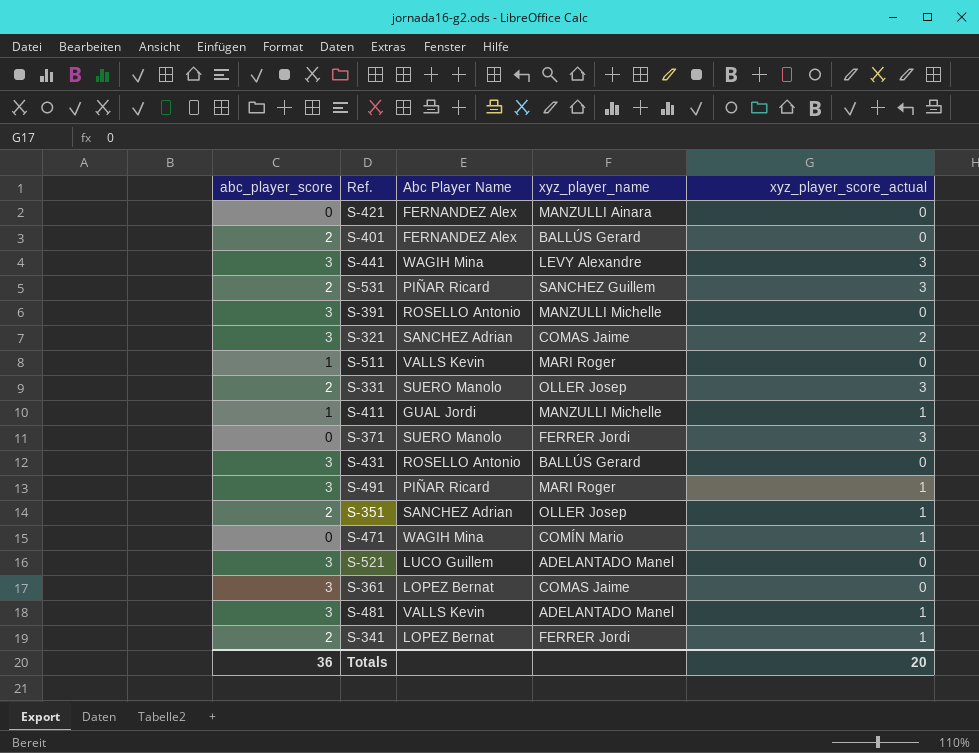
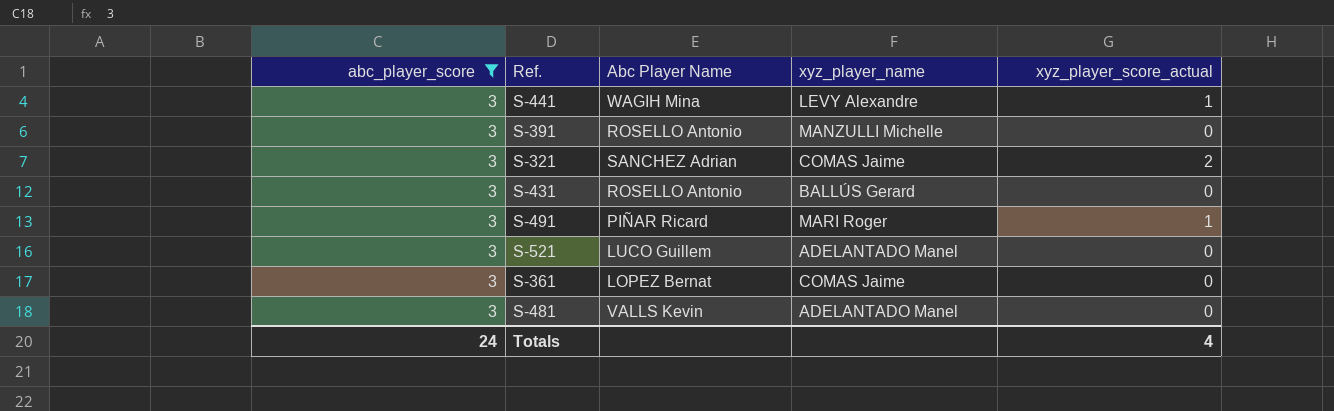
filter: none -> abc_player_score = 3
S-441 | xyz_player_score_actual: 3 -> 1
S-481 | xyz_player_score_actual: 1 -> 0
Totals | abc_player_score: 36 -> 24
Totals | xyz_player_score_actual: 20 -> 4

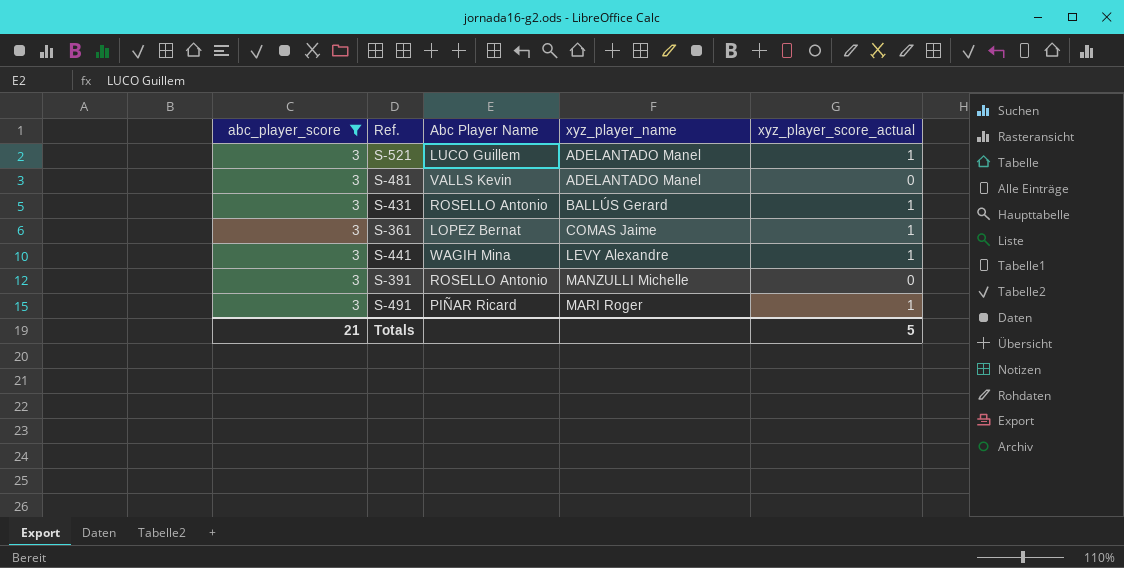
row order: none -> xyz_player_name ascending
row S-321: 3 | SANCHEZ Adrian | COMAS Jaime | 2 -> none
S-521 | xyz_player_score_actual: 0 -> 1
S-431 | xyz_player_score_actual: 0 -> 1
S-361 | xyz_player_score_actual: 0 -> 1
Totals | abc_player_score: 24 -> 21
Totals | xyz_player_score_actual: 4 -> 5

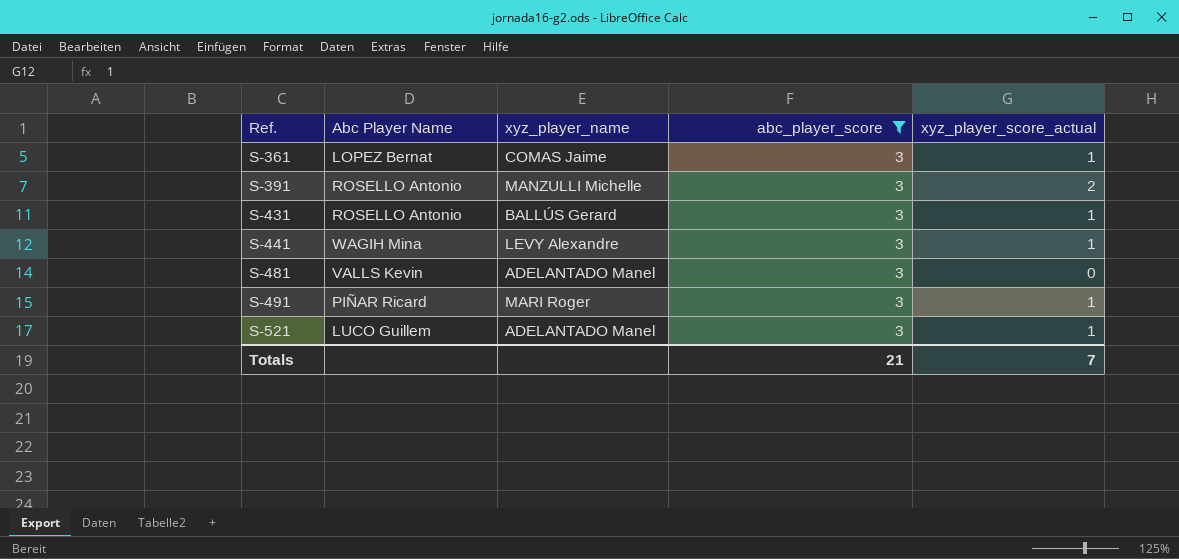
row order: xyz_player_name ascending -> Ref. ascending
column abc_player_score | position: 1 -> 4
S-391 | xyz_player_score_actual: 0 -> 2
Totals | xyz_player_score_actual: 5 -> 7

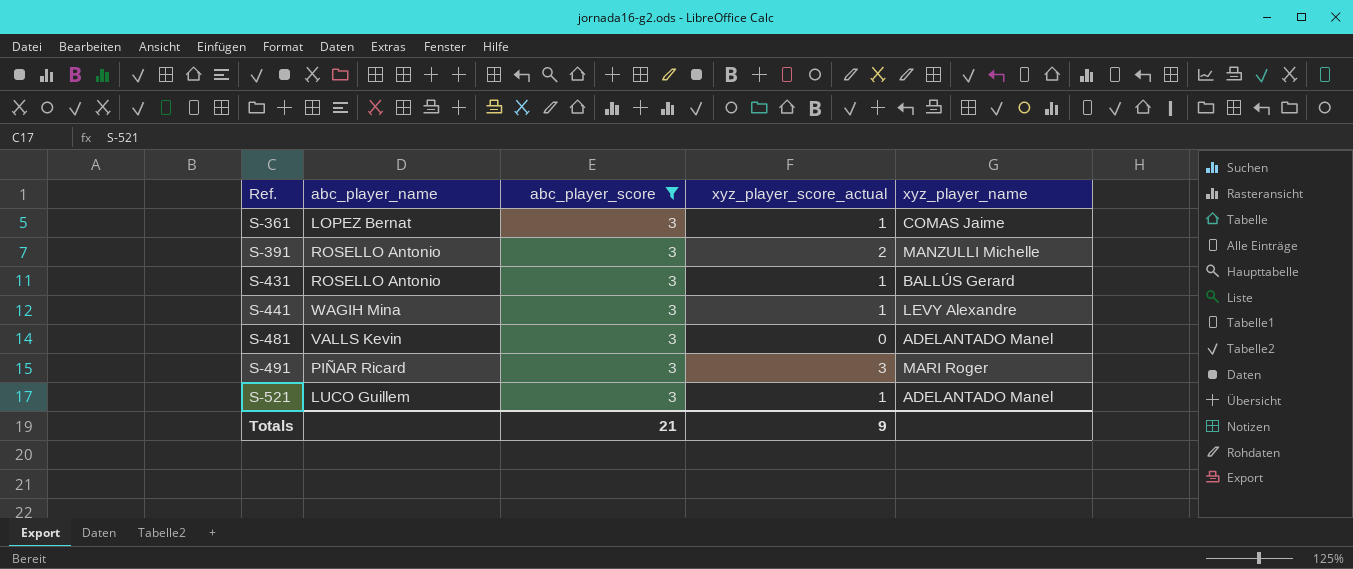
column name: Abc Player Name -> abc_player_name
column xyz_player_name | position: 3 -> 5
S-491 | xyz_player_score_actual: 1 -> 3
Totals | xyz_player_score_actual: 7 -> 9

